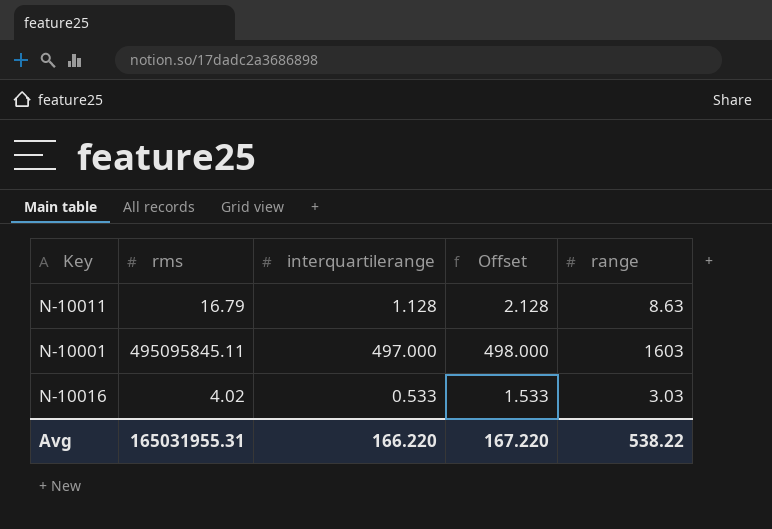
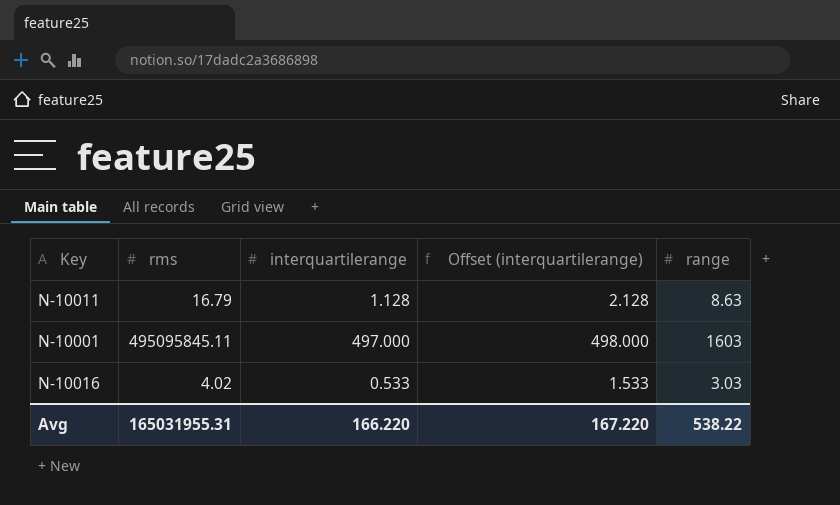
column name: Offset -> Offset (interquartilerange)

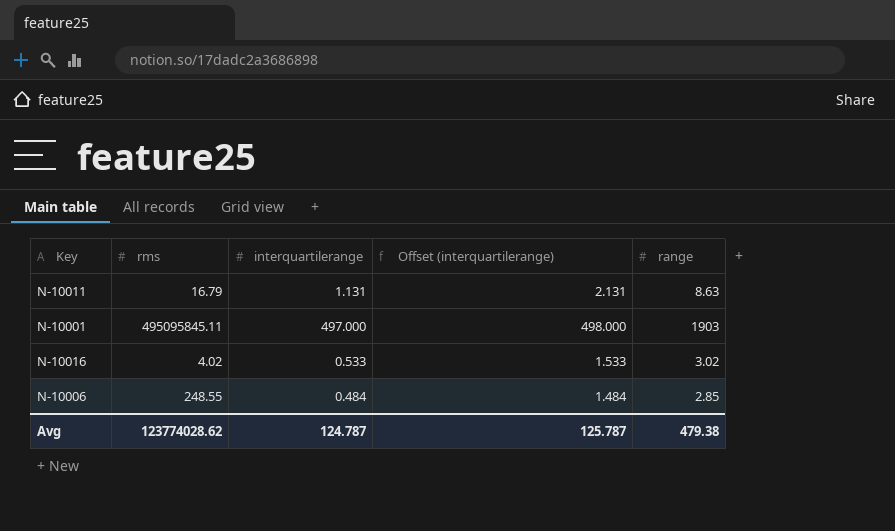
N-10011 | interquartilerange: 1.128 -> 1.131
N-10011 | Offset (interquartilerange): 2.128 -> 2.131
N-10001 | range: 1603 -> 1903
N-10016 | range: 3.03 -> 3.02
row N-10006: none -> 248.55 | 0.484 | 1.484 | 2.85
Avg | rms: 165031955.31 -> 123774028.62
Avg | interquartilerange: 166.220 -> 124.787
Avg | Offset (interquartilerange): 167.220 -> 125.787
Avg | range: 538.22 -> 479.38

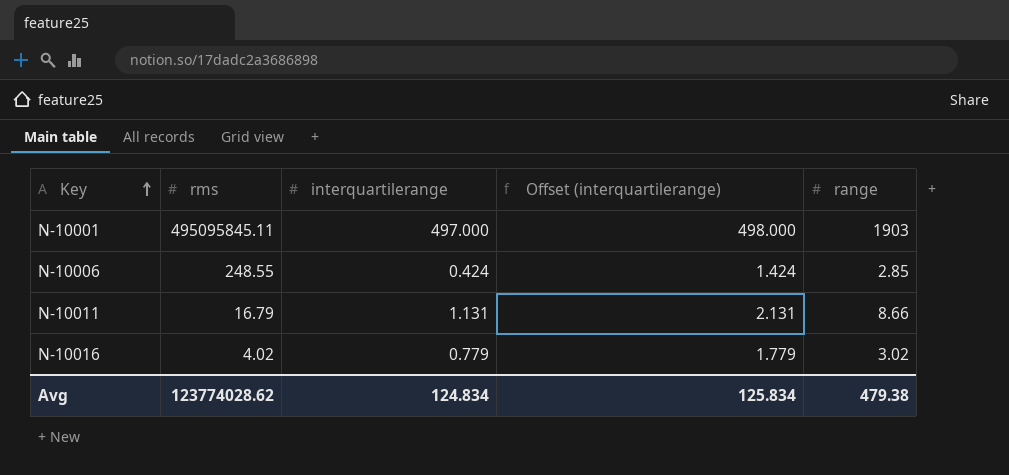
row order: none -> Key ascending
N-10006 | interquartilerange: 0.484 -> 0.424
N-10006 | Offset (interquartilerange): 1.484 -> 1.424
N-10011 | range: 8.63 -> 8.66
N-10016 | interquartilerange: 0.533 -> 0.779
N-10016 | Offset (interquartilerange): 1.533 -> 1.779
Avg | interquartilerange: 124.787 -> 124.834
Avg | Offset (interquartilerange): 125.787 -> 125.834

